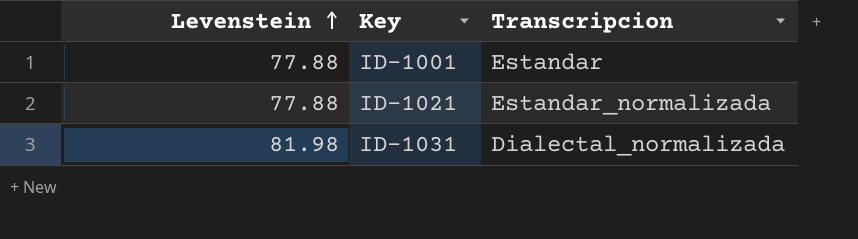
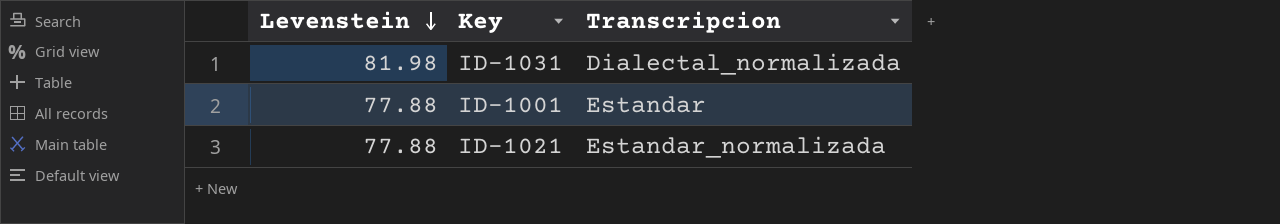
row order: Levenstein ascending -> Levenstein descending

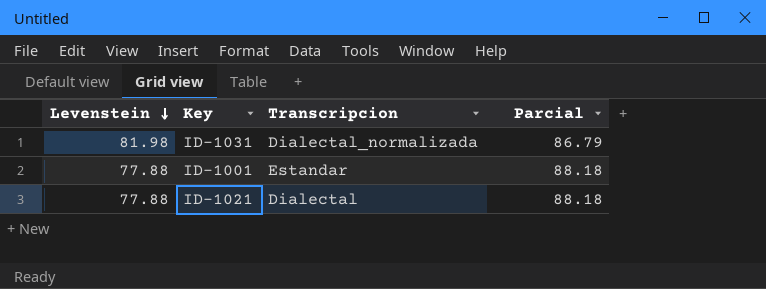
column Parcial | position: none -> 4
ID-1021 | Transcripcion: Estandar_normalizada -> Dialectal

